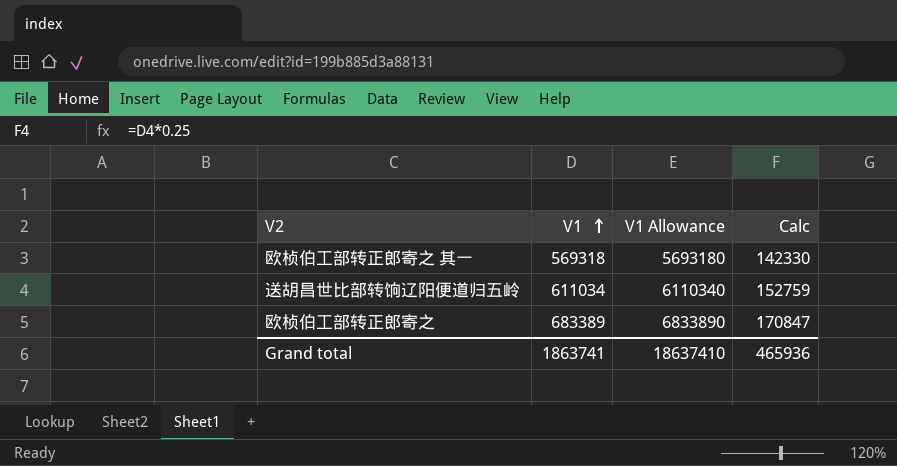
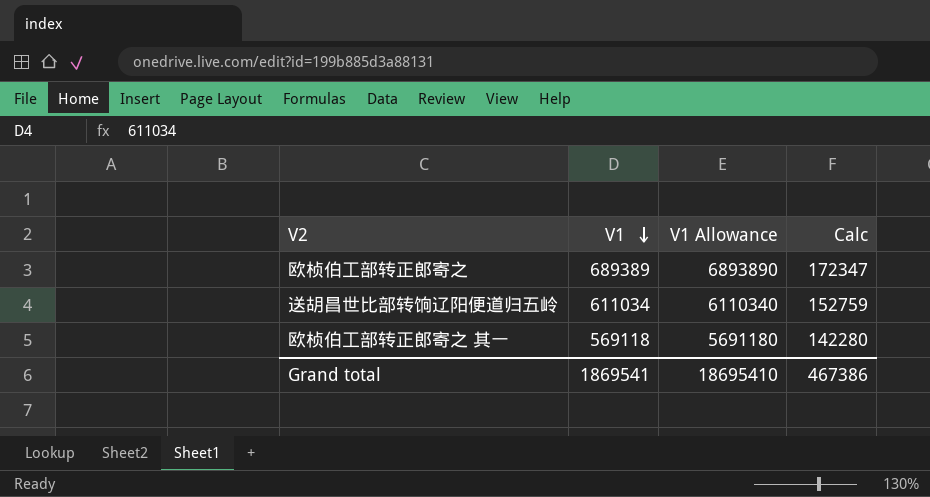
row order: V1 ascending -> V1 descending
欧桢伯工部转正郎寄之 | V1: 683389 -> 689389
欧桢伯工部转正郎寄之 | V1 Allowance: 6833890 -> 6893890
欧桢伯工部转正郎寄之 | Calc: 170847 -> 172347
欧桢伯工部转正郎寄之 其一 | V1: 569318 -> 569118
欧桢伯工部转正郎寄之 其一 | V1 Allowance: 5693180 -> 5691180
欧桢伯工部转正郎寄之 其一 | Calc: 142330 -> 142280
Grand total | V1: 1863741 -> 1869541
Grand total | V1 Allowance: 18637410 -> 18695410
Grand total | Calc: 465936 -> 467386

